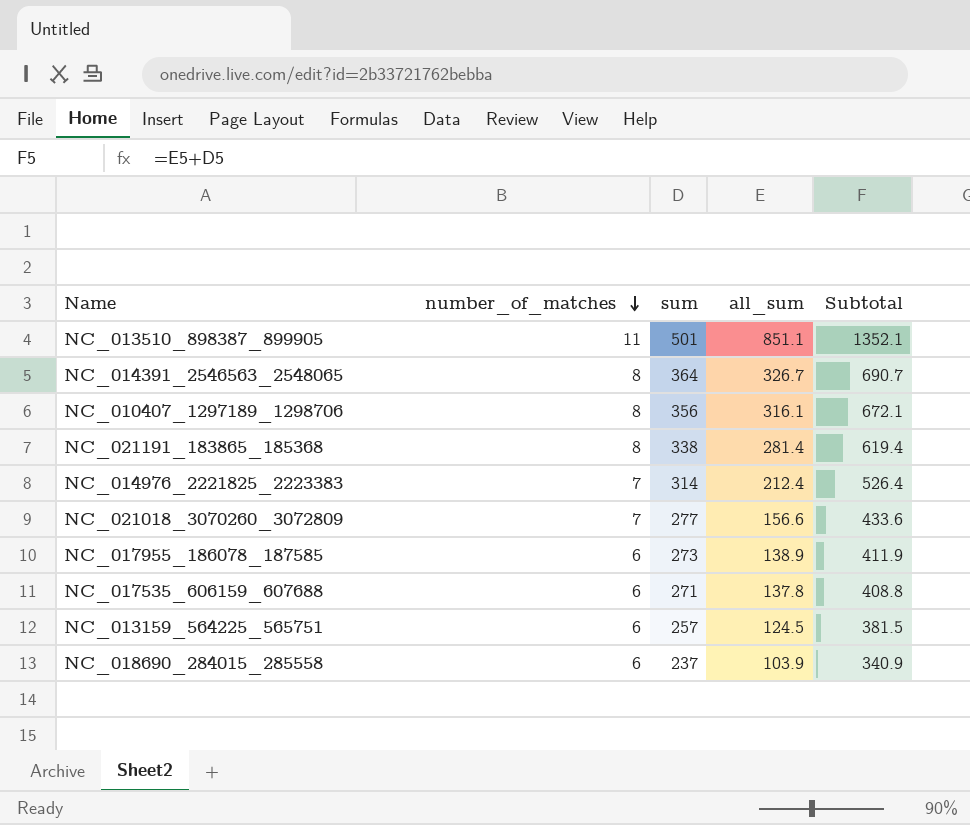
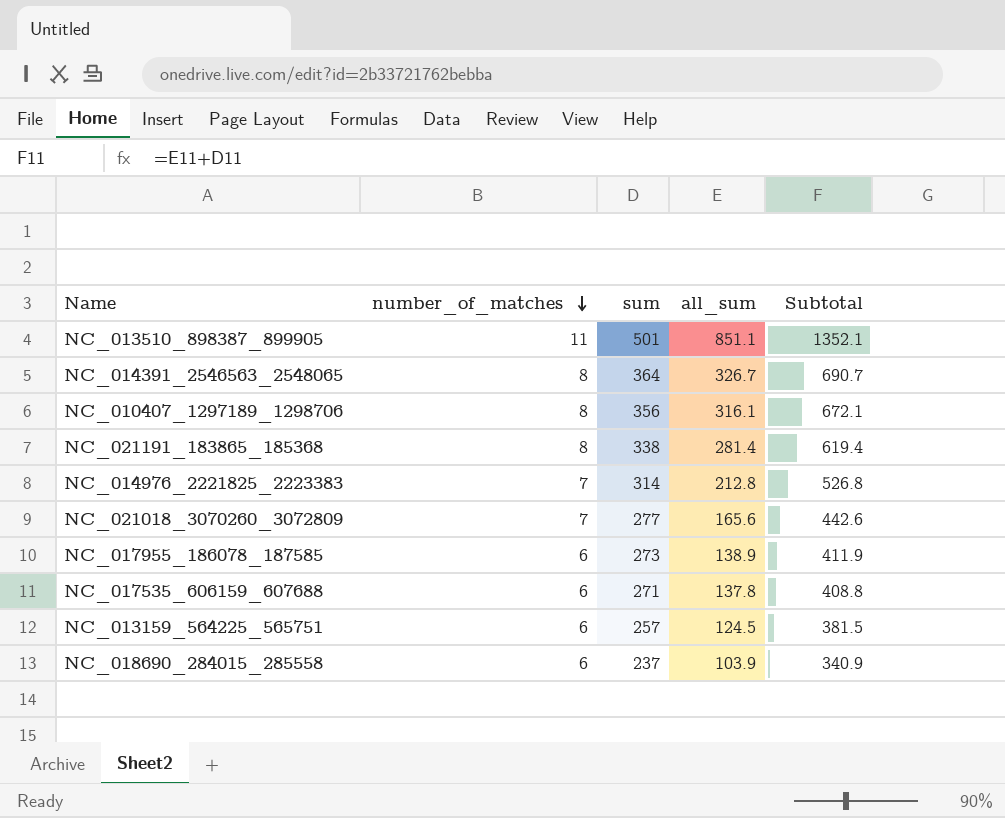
NC_014976_2221825_2223383 | all_sum: 212.4 -> 212.8
NC_014976_2221825_2223383 | Subtotal: 526.4 -> 526.8
NC_021018_3070260_3072809 | all_sum: 156.6 -> 165.6
NC_021018_3070260_3072809 | Subtotal: 433.6 -> 442.6

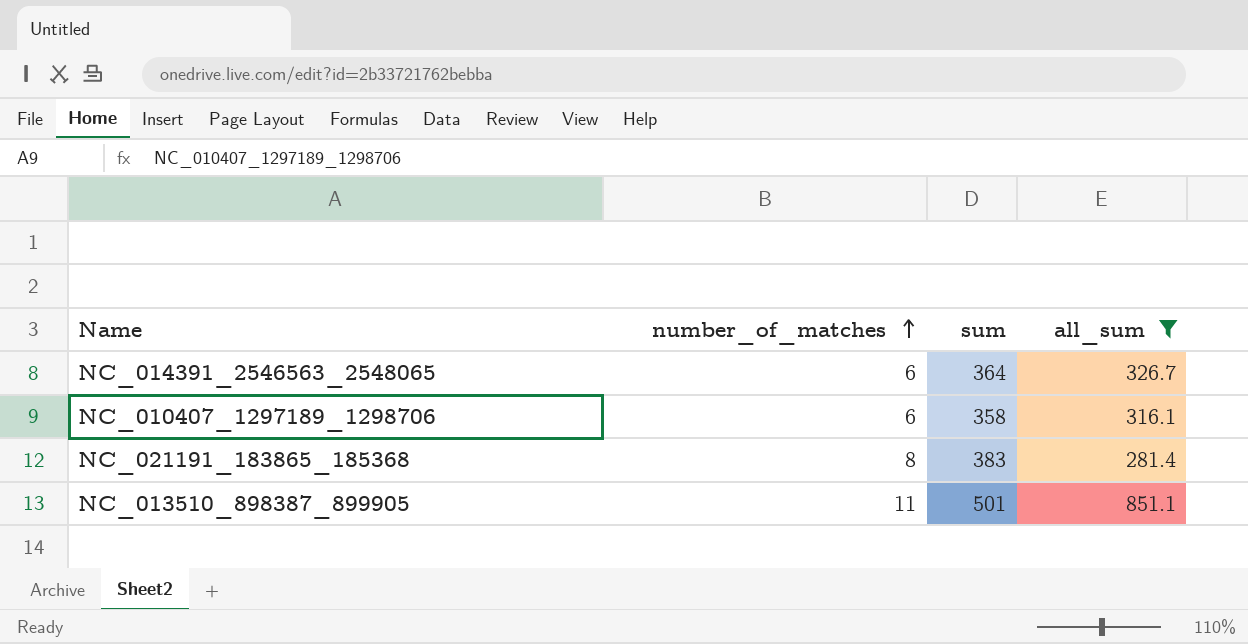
filter: none -> all_sum >= 281.4
row order: number_of_matches descending -> number_of_matches ascending
column Subtotal | formula: [sum] + [all_sum] -> none
NC_014391_2546563_2548065 | number_of_matches: 8 -> 6
NC_010407_1297189_1298706 | number_of_matches: 8 -> 6
NC_010407_1297189_1298706 | sum: 356 -> 358
NC_021191_183865_185368 | sum: 338 -> 383

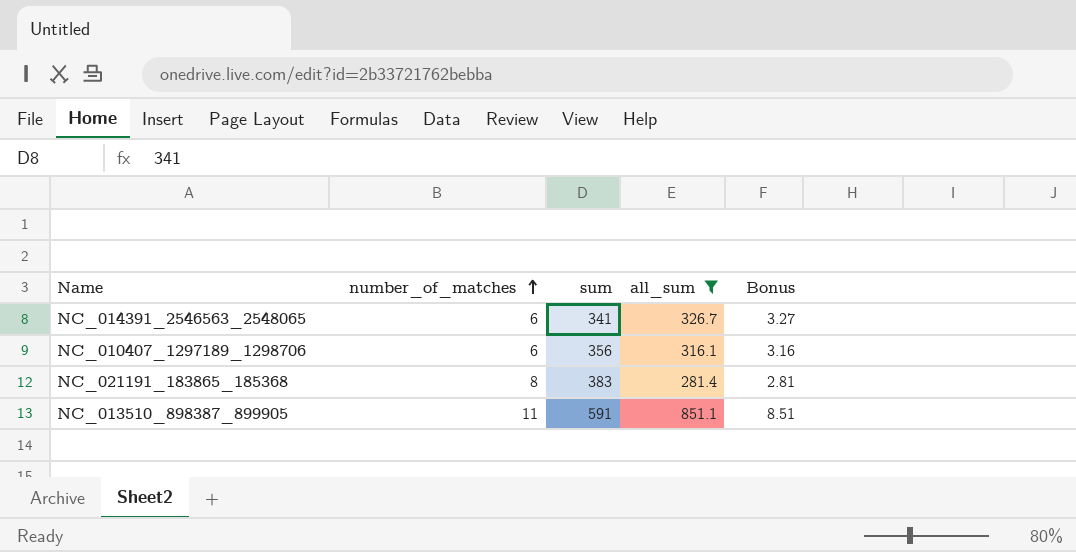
column Bonus | formula: none -> [all_sum] * 0.01
NC_014391_2546563_2548065 | sum: 364 -> 341
NC_010407_1297189_1298706 | sum: 358 -> 356
NC_013510_898387_899905 | sum: 501 -> 591

